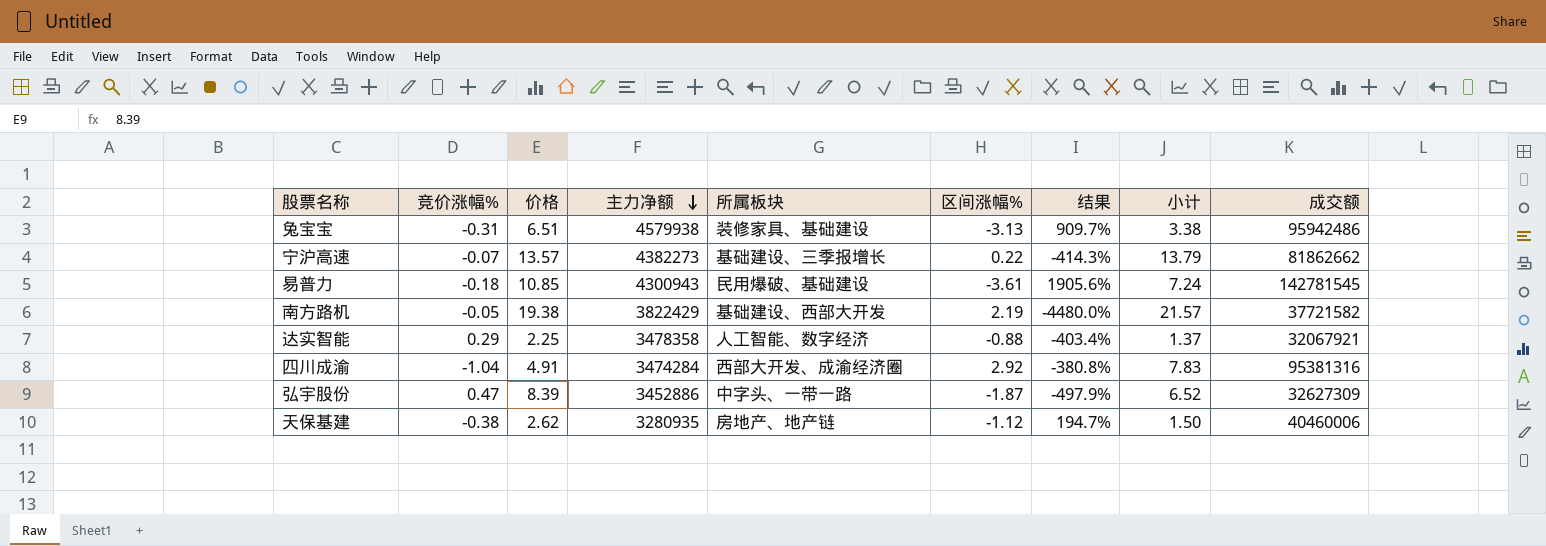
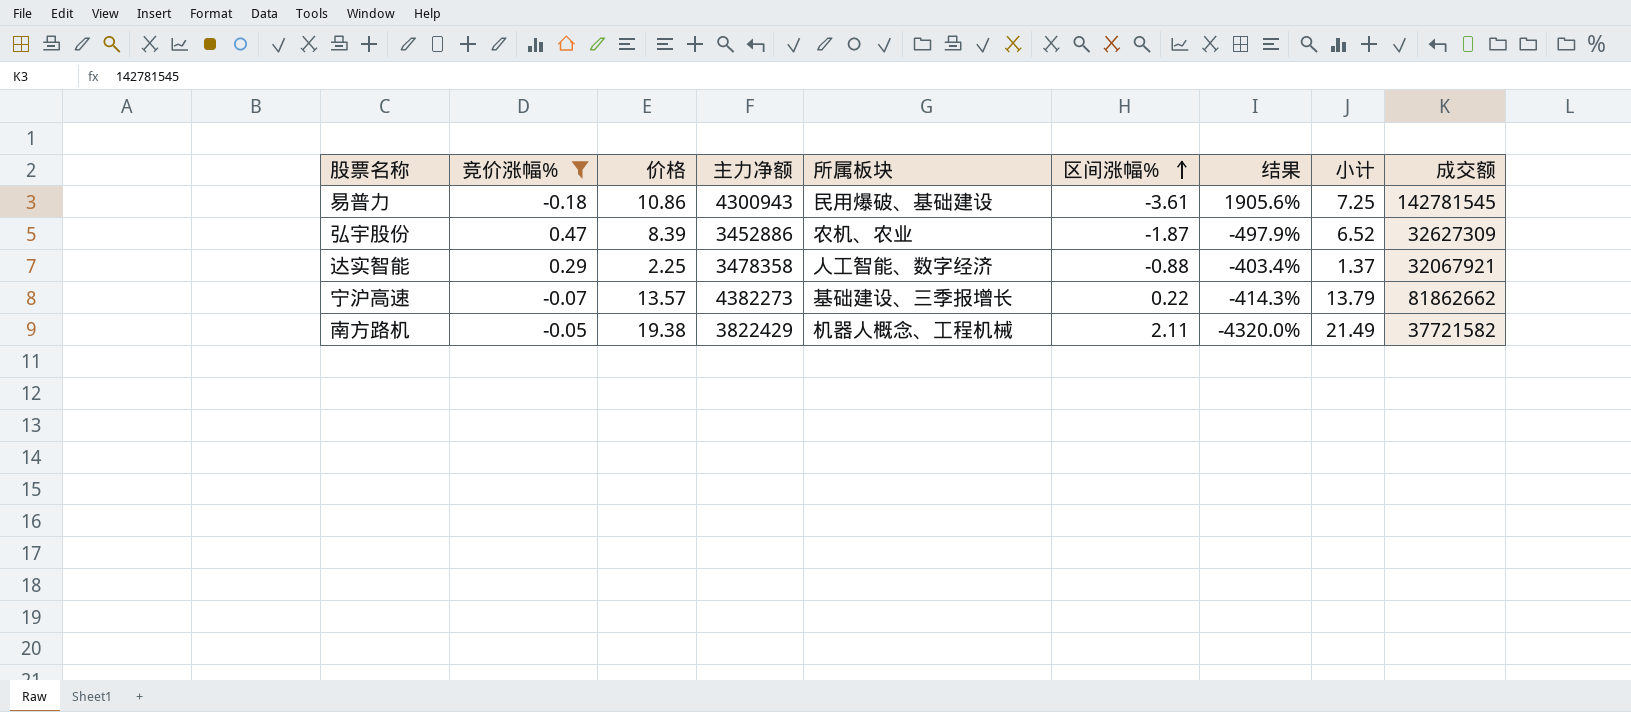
filter: none -> 竞价涨幅% >= -0.18
row order: 主力净额 descending -> 区间涨幅% ascending
易普力 | 价格: 10.85 -> 10.86
易普力 | 小计: 7.24 -> 7.25
弘宇股份 | 所属板块: 中字头、一带一路 -> 农机、农业
南方路机 | 所属板块: 基础建设、西部大开发 -> 机器人概念、工程机械
南方路机 | 区间涨幅%: 2.19 -> 2.11
南方路机 | 结果: -4480.0% -> -4320.0%
南方路机 | 小计: 21.57 -> 21.49

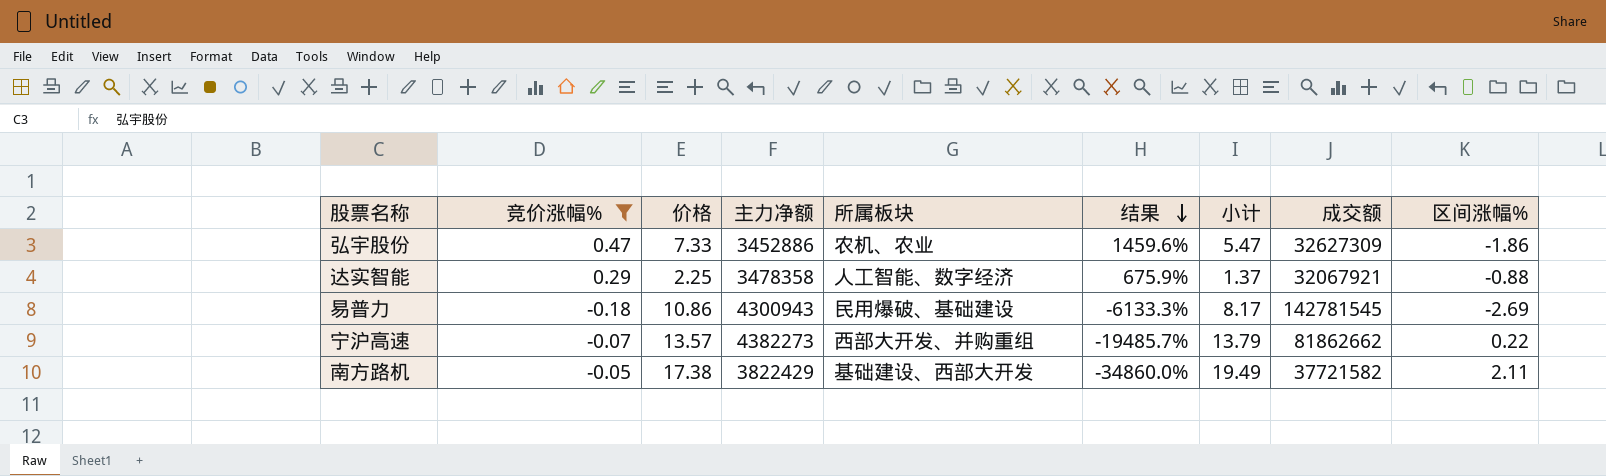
row order: 区间涨幅% ascending -> 结果 descending
column 结果 | formula: ([区间涨幅%] - [竞价涨幅%]) / [竞价涨幅%] -> ([价格] - [竞价涨幅%]) / [竞价涨幅%]
column 区间涨幅% | position: 6 -> 9
弘宇股份 | 价格: 8.39 -> 7.33
弘宇股份 | 小计: 6.52 -> 5.47
弘宇股份 | 区间涨幅%: -1.87 -> -1.86
易普力 | 小计: 7.25 -> 8.17
易普力 | 区间涨幅%: -3.61 -> -2.69
宁沪高速 | 所属板块: 基础建设、三季报增长 -> 西部大开发、并购重组
南方路机 | 价格: 19.38 -> 17.38
南方路机 | 所属板块: 机器人概念、工程机械 -> 基础建设、西部大开发
南方路机 | 小计: 21.49 -> 19.49

